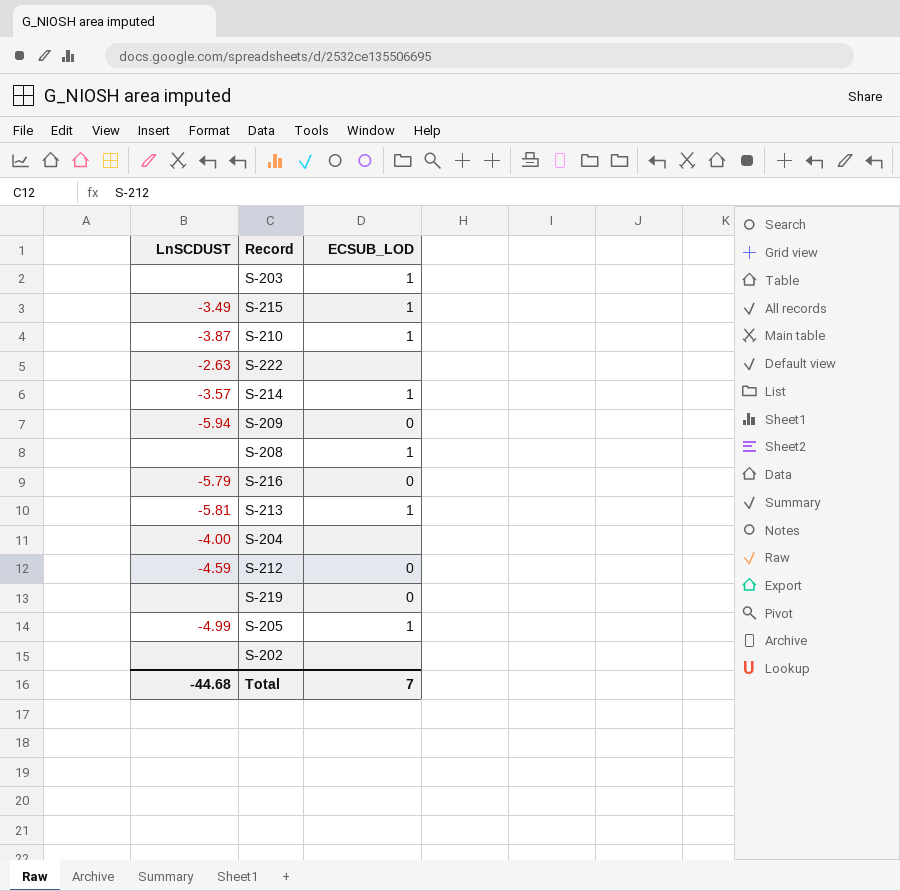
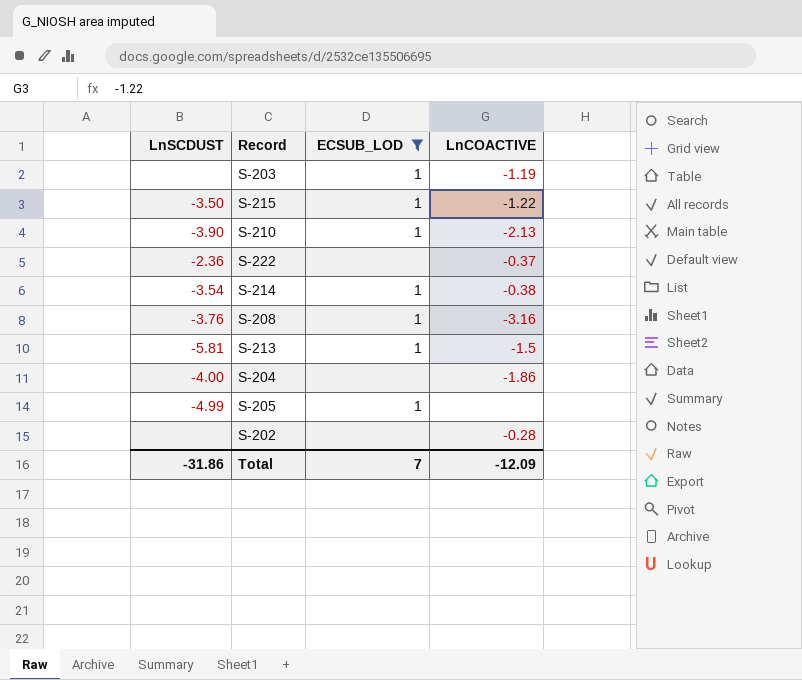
filter: none -> ECSUB_LOD != 0
column LnCOACTIVE | position: none -> 4
S-215 | LnSCDUST: -3.49 -> -3.50
S-210 | LnSCDUST: -3.87 -> -3.90
S-222 | LnSCDUST: -2.63 -> -2.36
S-214 | LnSCDUST: -3.57 -> -3.54
S-208 | LnSCDUST: none -> -3.76
Total | LnSCDUST: -44.68 -> -31.86

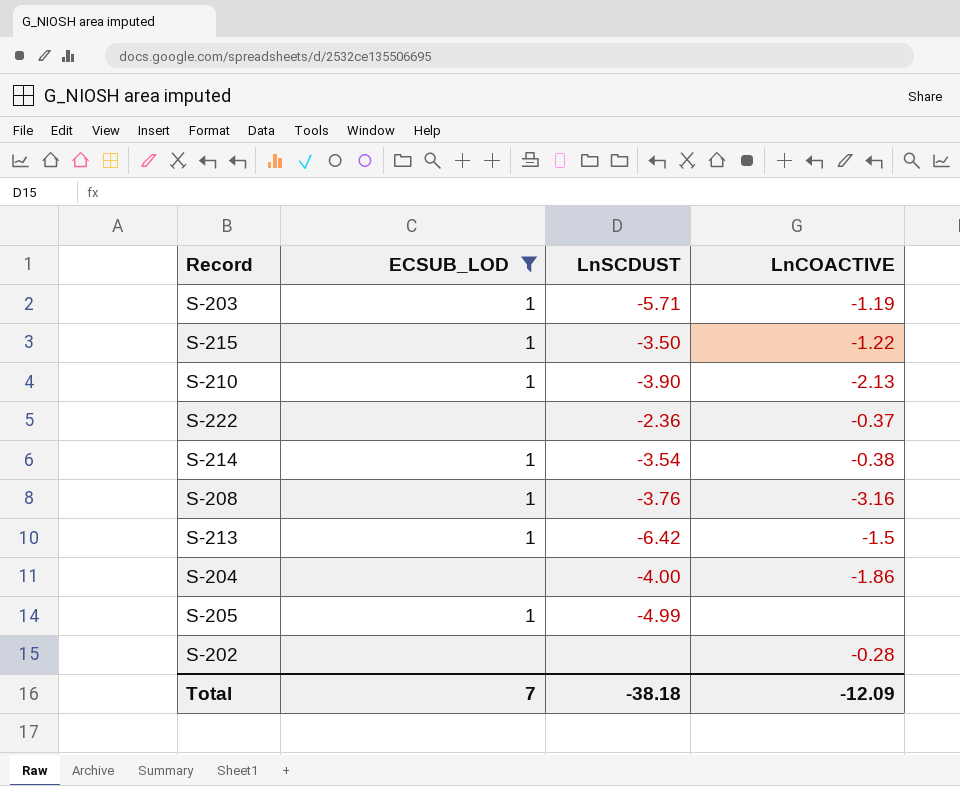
column LnSCDUST | position: 1 -> 3
S-203 | LnSCDUST: none -> -5.71
S-213 | LnSCDUST: -5.81 -> -6.42
Total | LnSCDUST: -31.86 -> -38.18

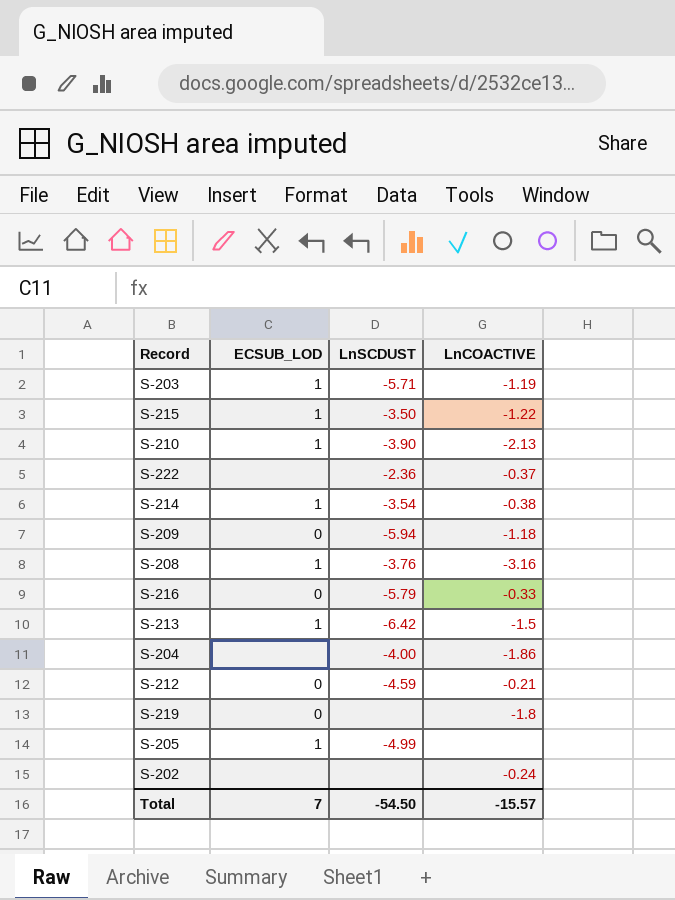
filter: ECSUB_LOD != 0 -> none
S-202 | LnCOACTIVE: -0.28 -> -0.24
Total | LnSCDUST: -38.18 -> -54.50
Total | LnCOACTIVE: -12.09 -> -15.57

